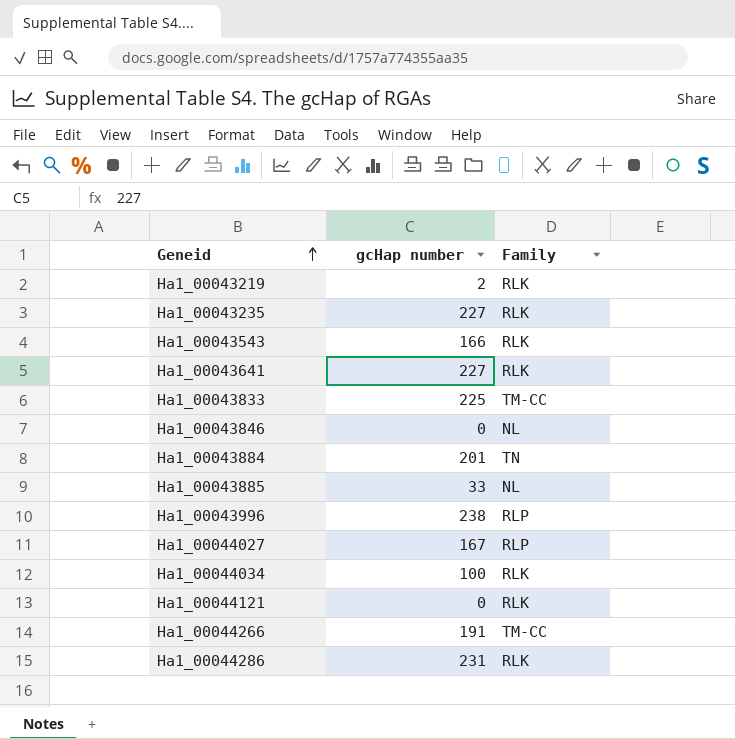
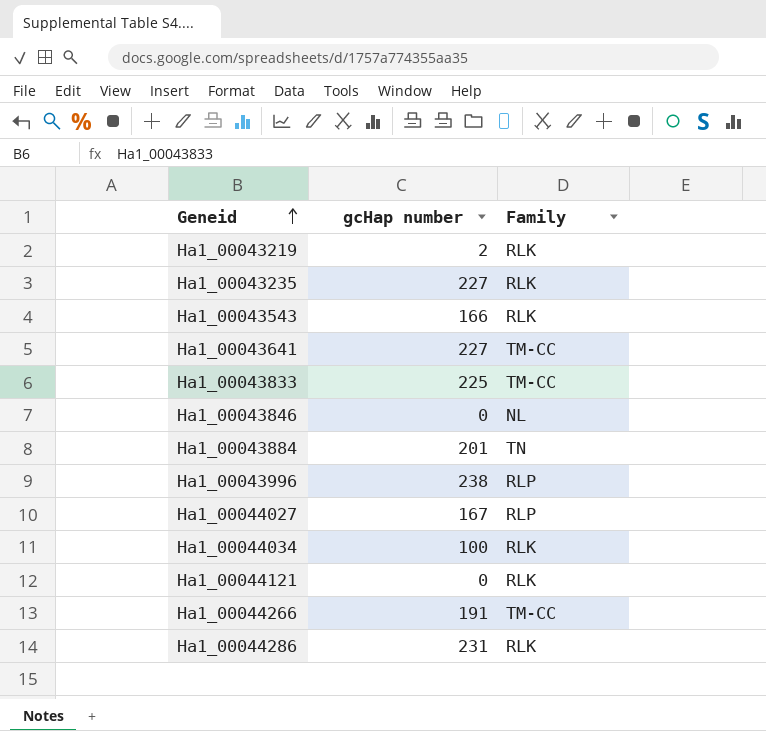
row Ha1_00043885: 33 | NL -> none
Ha1_00043641 | Family: RLK -> TM-CC

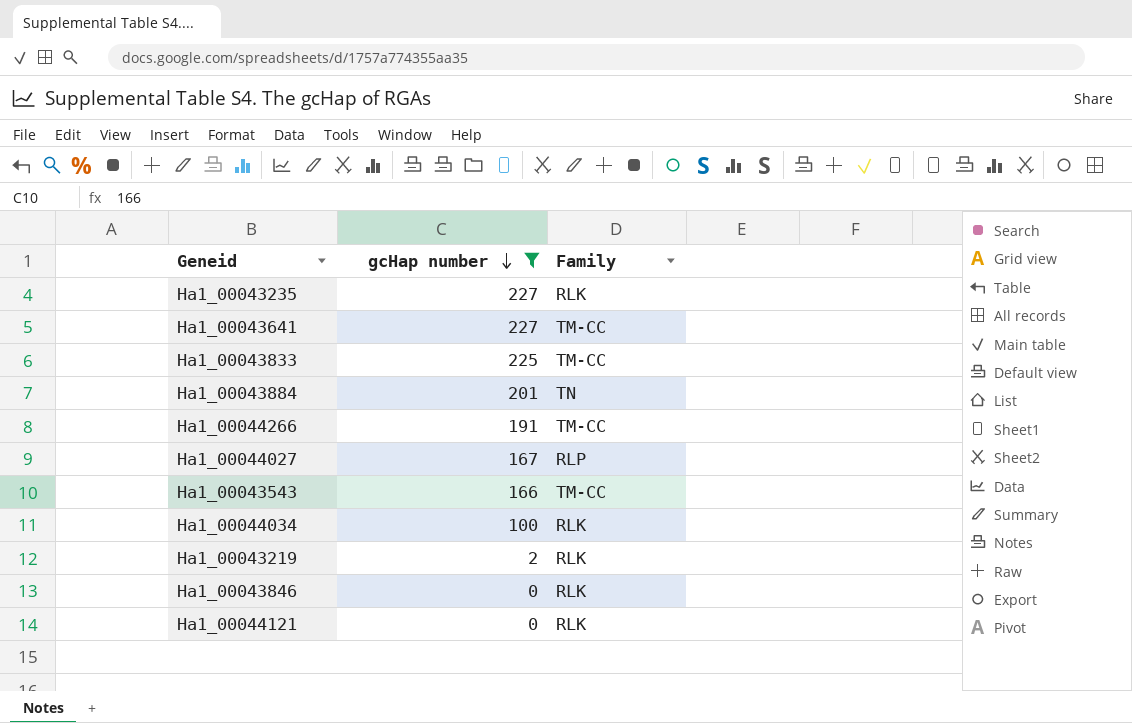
filter: none -> gcHap number <= 227
row order: Geneid ascending -> gcHap number descending
Ha1_00043543 | Family: RLK -> TM-CC
Ha1_00043846 | Family: NL -> RLK

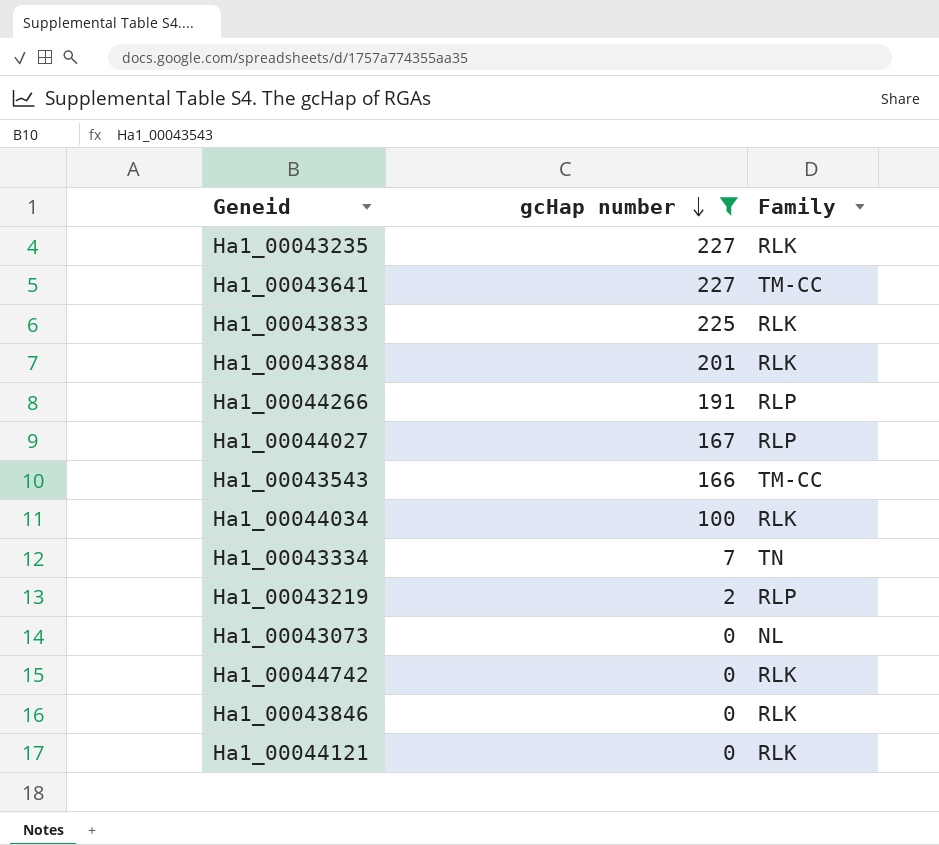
Ha1_00043833 | Family: TM-CC -> RLK
Ha1_00043884 | Family: TN -> RLK
Ha1_00044266 | Family: TM-CC -> RLP
row Ha1_00043334: none -> 7 | TN
Ha1_00043219 | Family: RLK -> RLP
row Ha1_00043073: none -> 0 | NL
row Ha1_00044742: none -> 0 | RLK

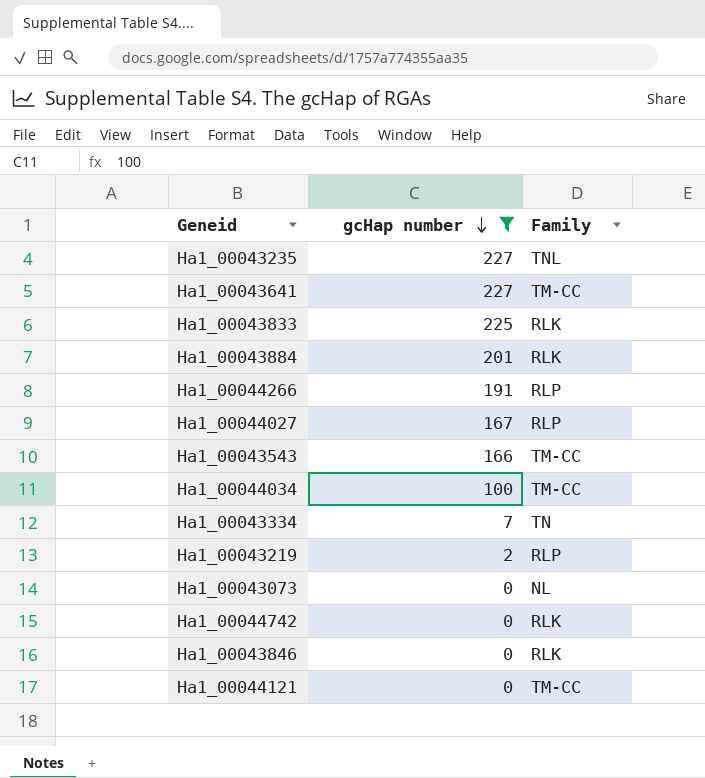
Ha1_00043235 | Family: RLK -> TNL
Ha1_00044034 | Family: RLK -> TM-CC
Ha1_00044121 | Family: RLK -> TM-CC

